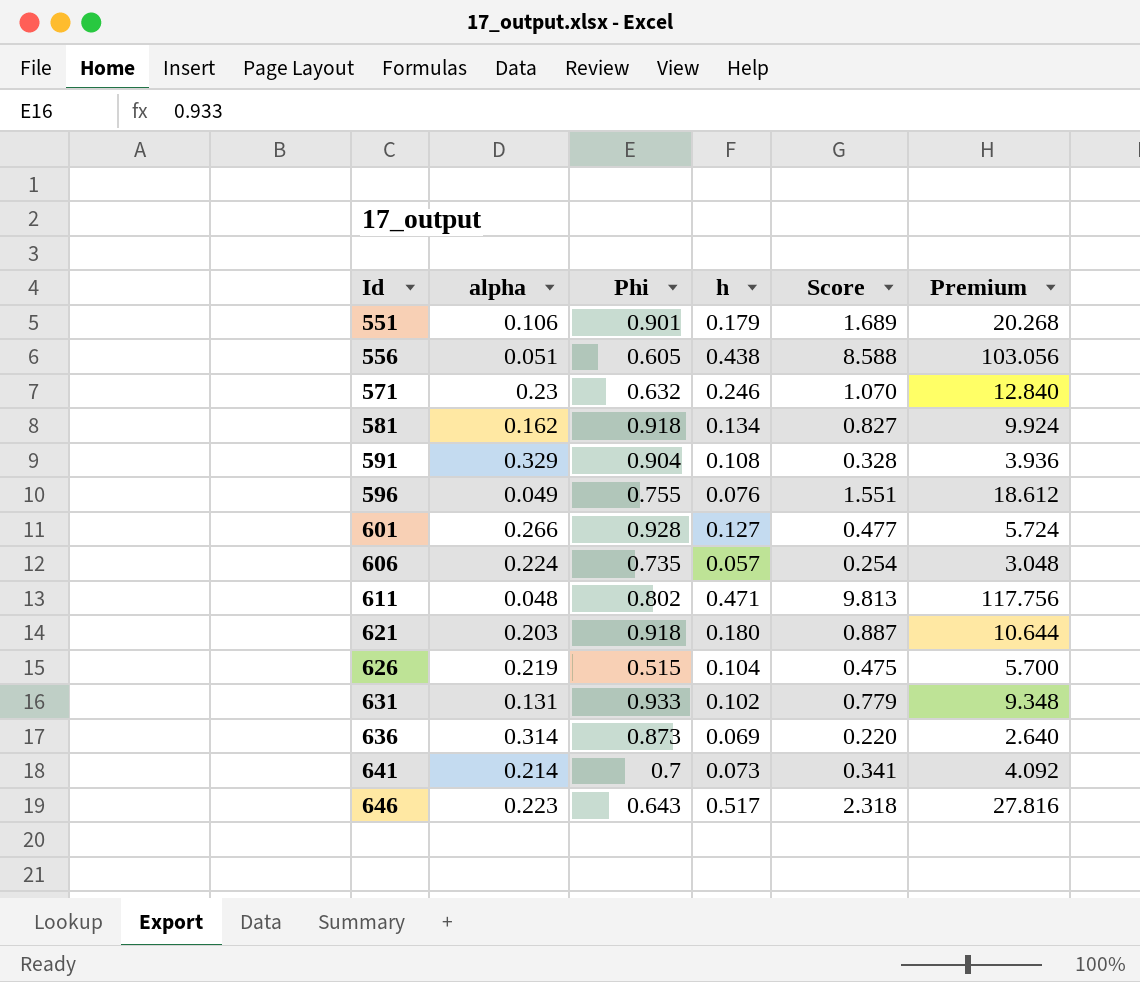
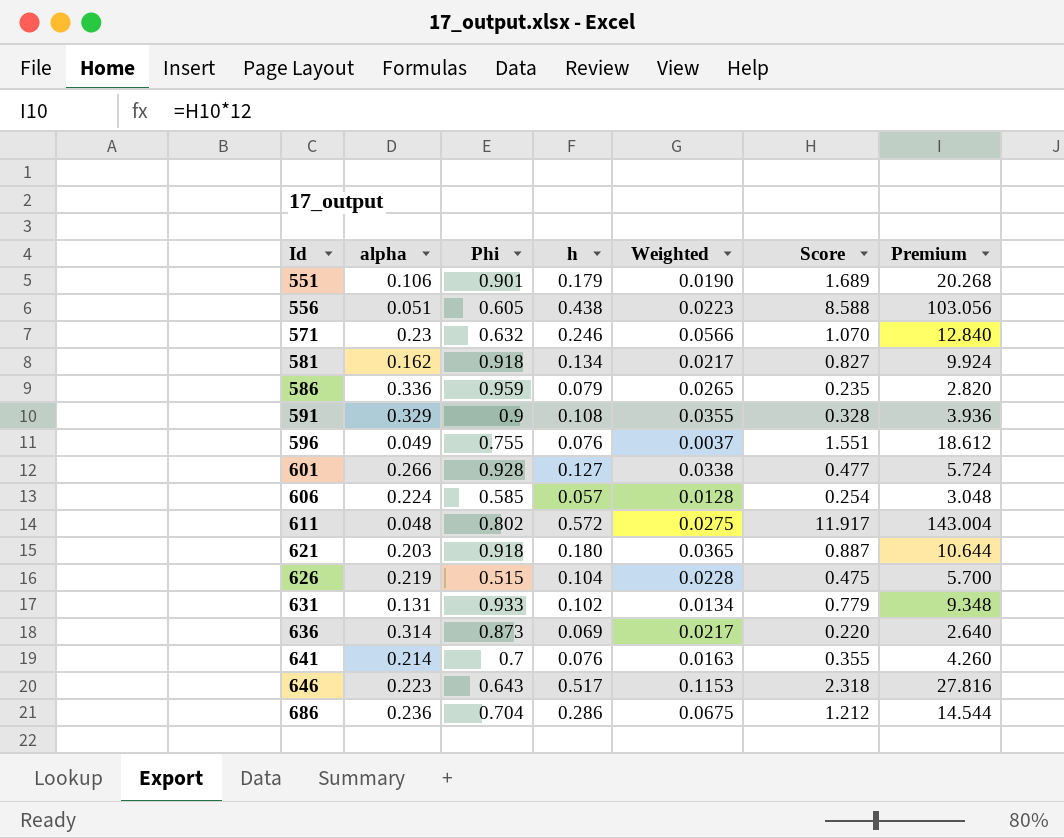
column Weighted | formula: none -> [alpha] * [h]
row 586: none -> 0.336 | 0.959 | 0.079 | 0.0265 | 0.235 | 2.820
591 | Phi: 0.904 -> 0.9
606 | Phi: 0.735 -> 0.585
611 | h: 0.471 -> 0.572
611 | Score: 9.813 -> 11.917
611 | Premium: 117.756 -> 143.004
641 | h: 0.073 -> 0.076
641 | Score: 0.341 -> 0.355
641 | Premium: 4.092 -> 4.260
row 686: none -> 0.236 | 0.704 | 0.286 | 0.0675 | 1.212 | 14.544

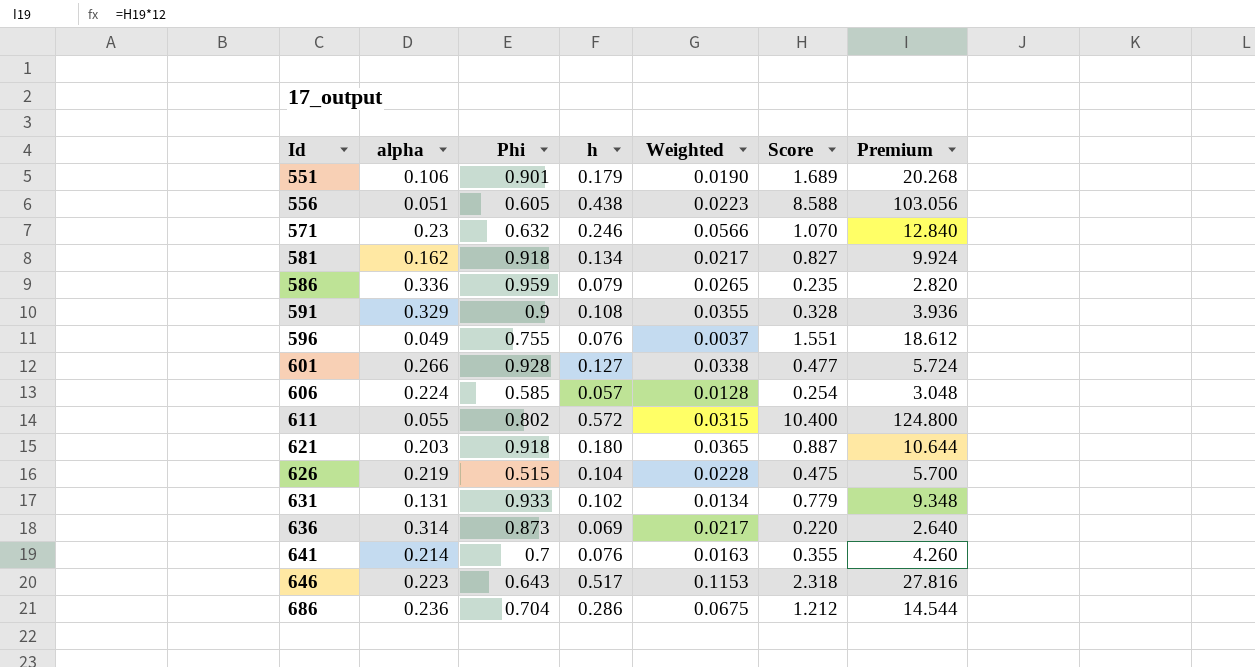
611 | alpha: 0.048 -> 0.055
611 | Weighted: 0.0275 -> 0.0315
611 | Score: 11.917 -> 10.400
611 | Premium: 143.004 -> 124.800

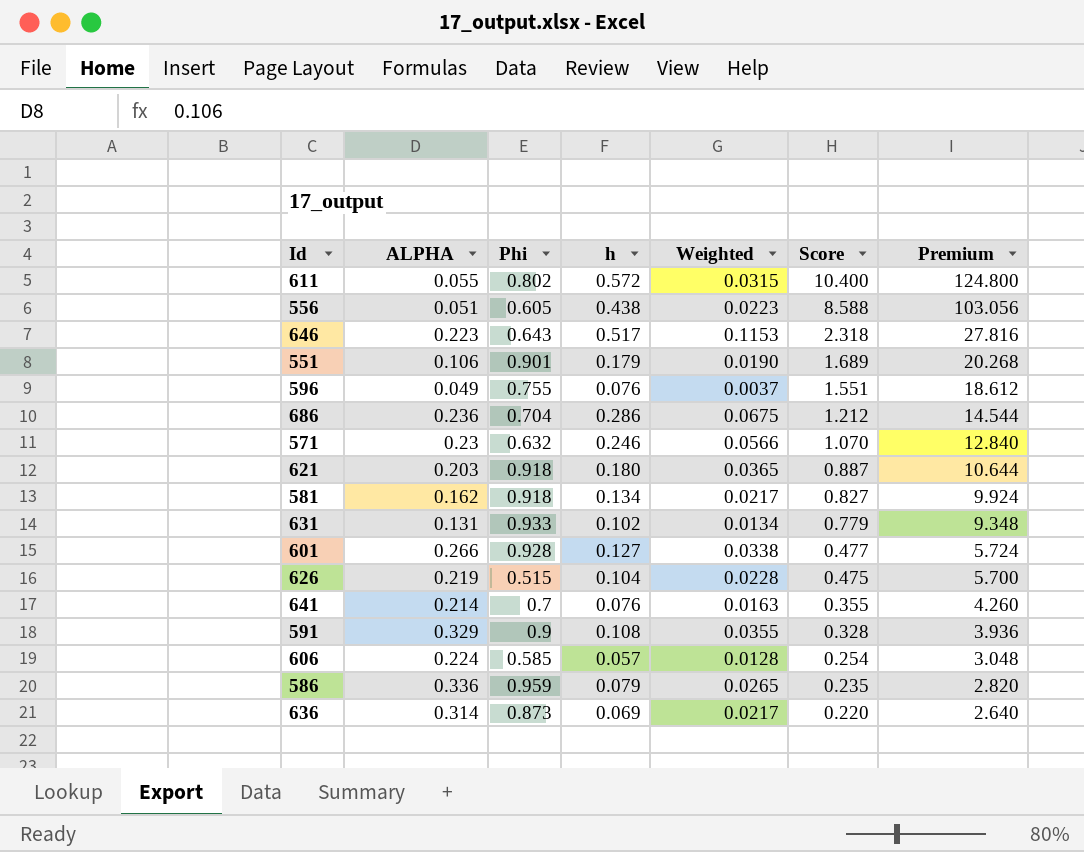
row order: Id ascending -> Score descending
column name: alpha -> ALPHA

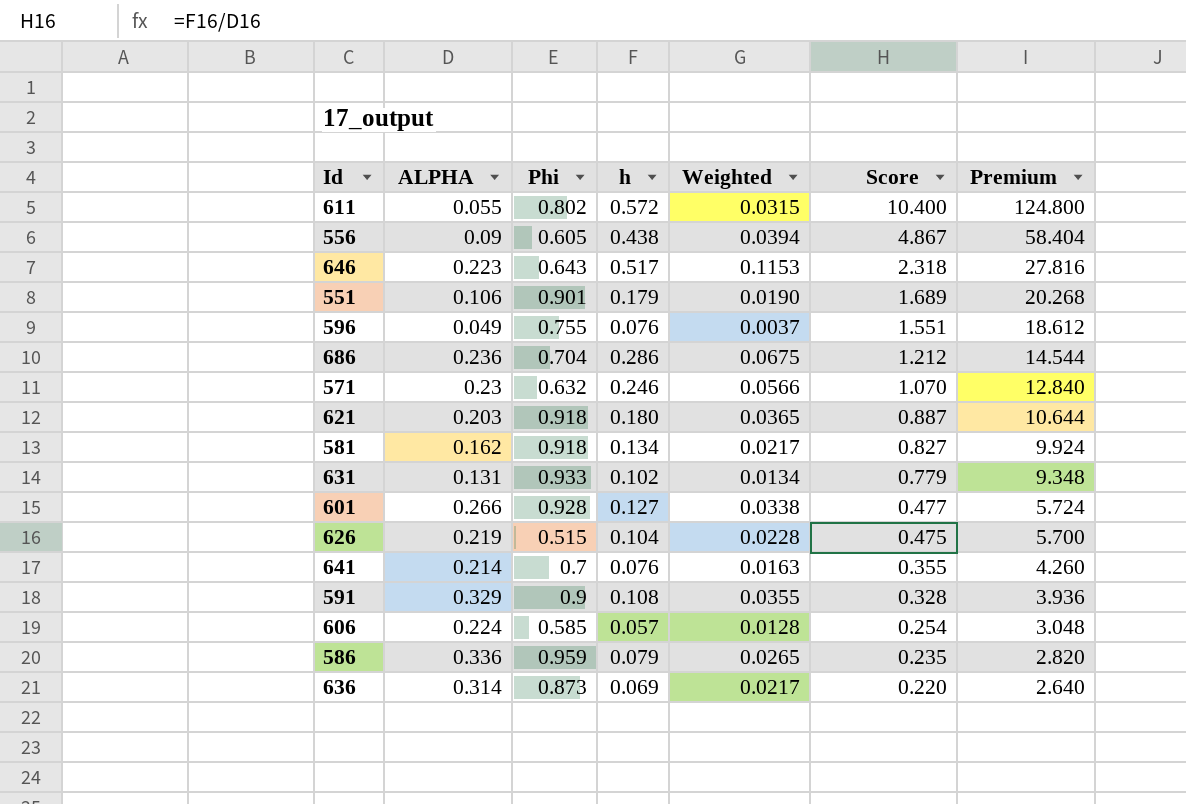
556 | ALPHA: 0.051 -> 0.09
556 | Weighted: 0.0223 -> 0.0394
556 | Score: 8.588 -> 4.867
556 | Premium: 103.056 -> 58.404

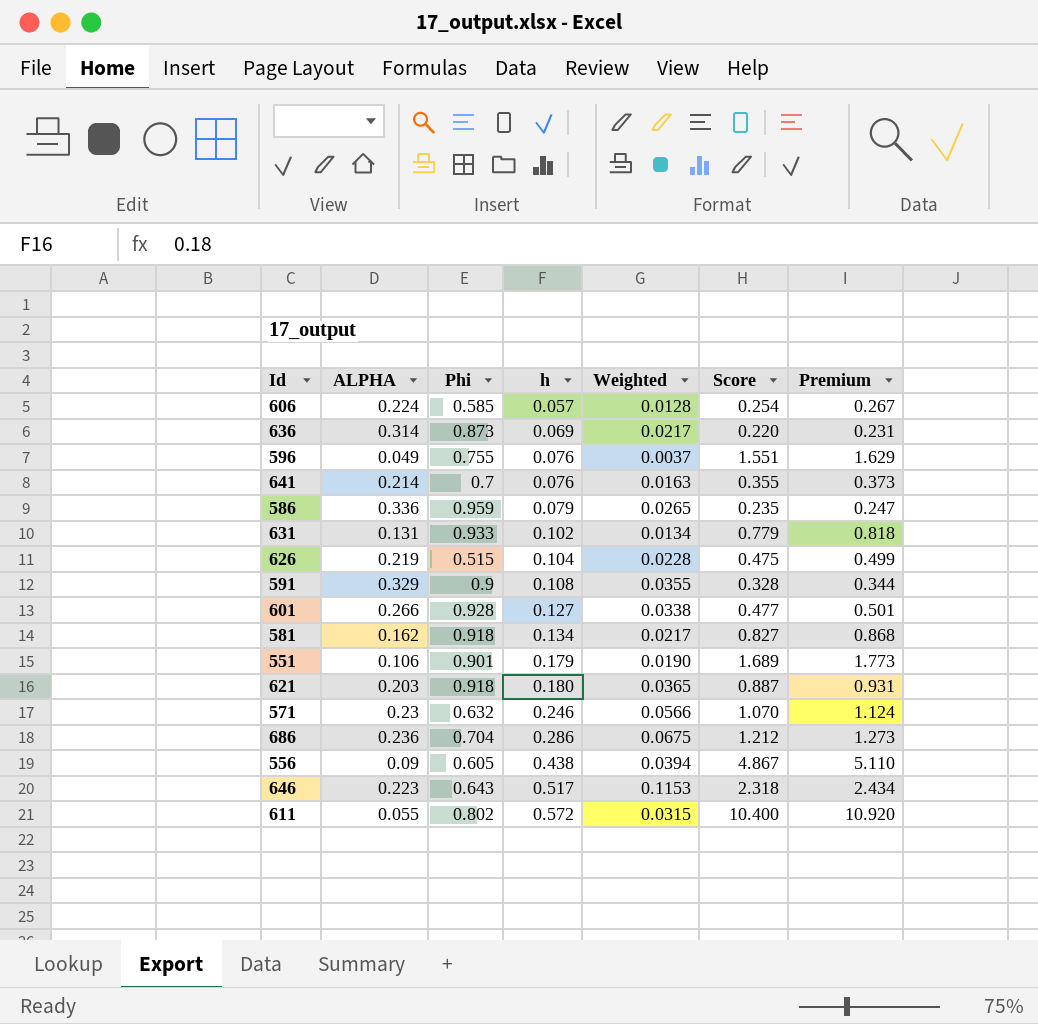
row order: Score descending -> h ascending
column Premium | formula: [Score] * 12 -> [Score] * 1.05

